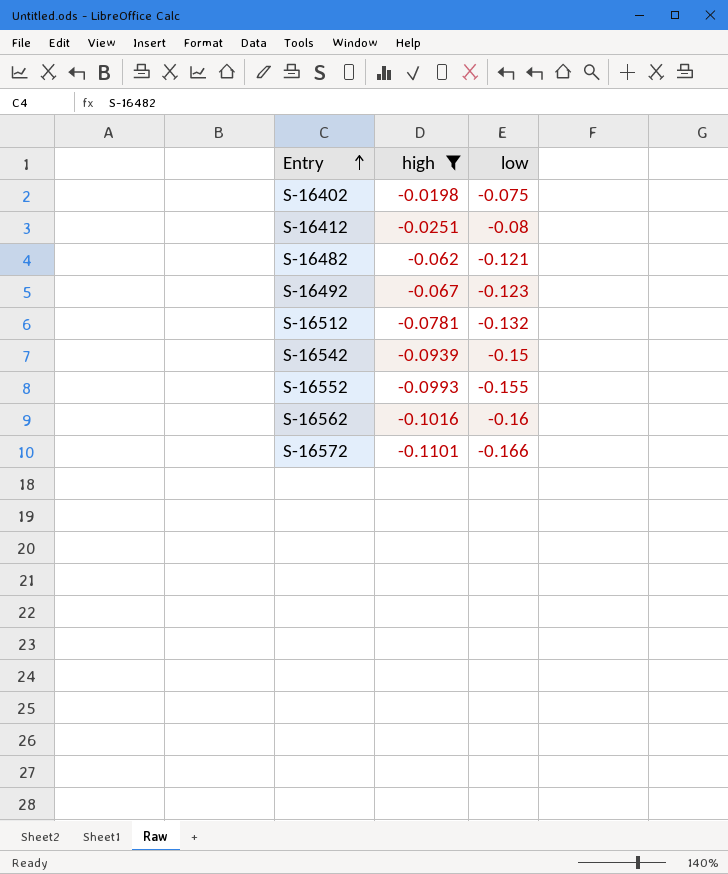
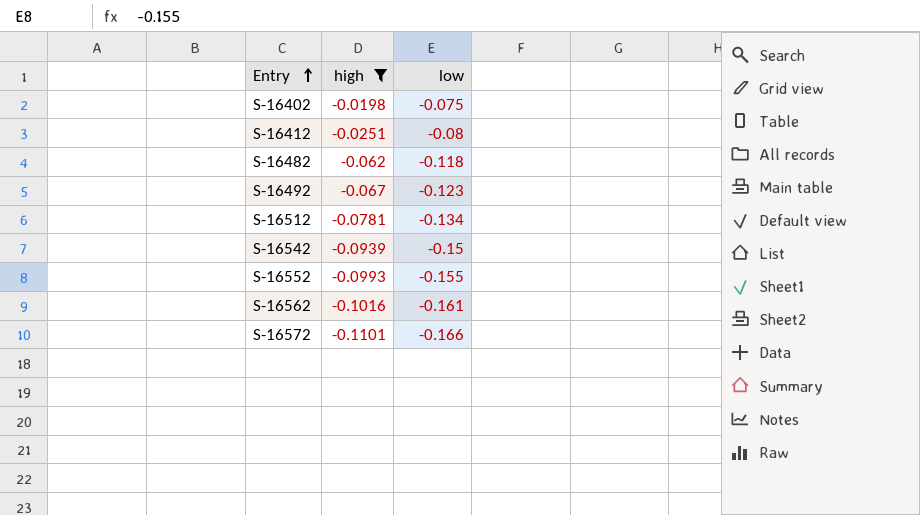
S-16482 | low: -0.121 -> -0.118
S-16512 | low: -0.132 -> -0.134
S-16562 | low: -0.16 -> -0.161

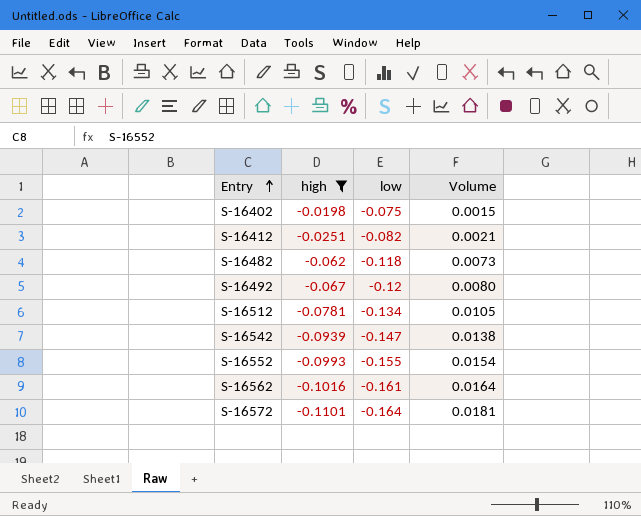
column Volume | formula: none -> [high] * [low]
S-16412 | low: -0.08 -> -0.082
S-16492 | low: -0.123 -> -0.12
S-16542 | low: -0.15 -> -0.147
S-16572 | low: -0.166 -> -0.164

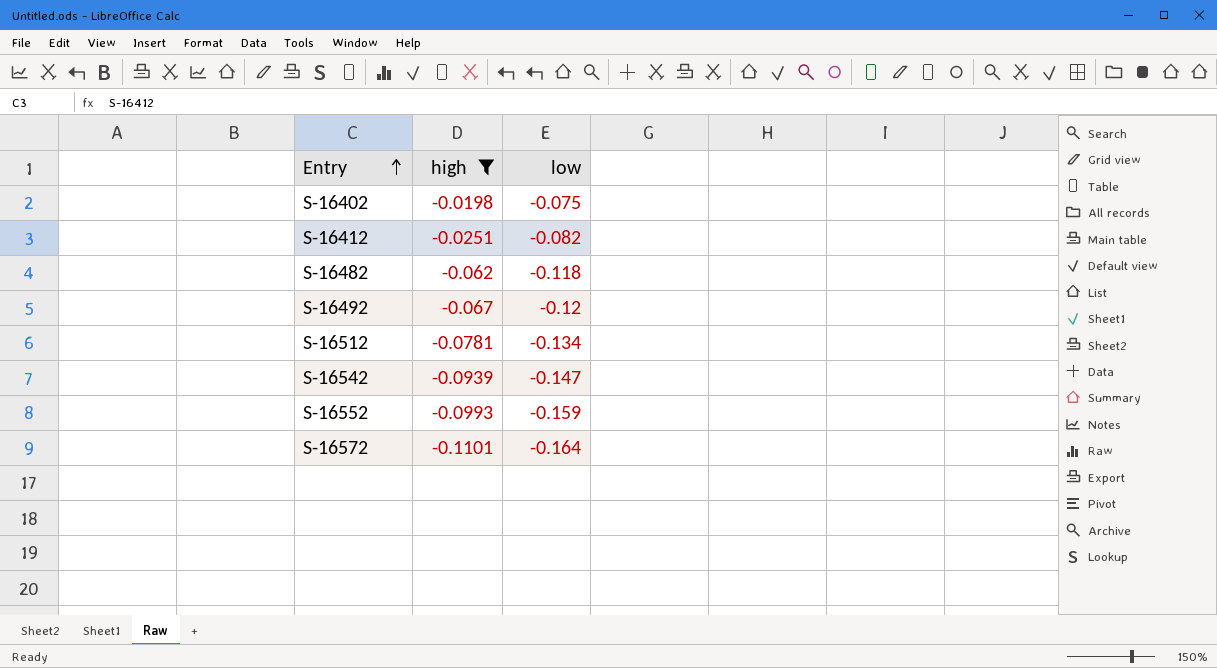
column Volume | formula: [high] * [low] -> none
row S-16562: -0.1016 | -0.161 | 0.0164 -> none
S-16552 | low: -0.155 -> -0.159

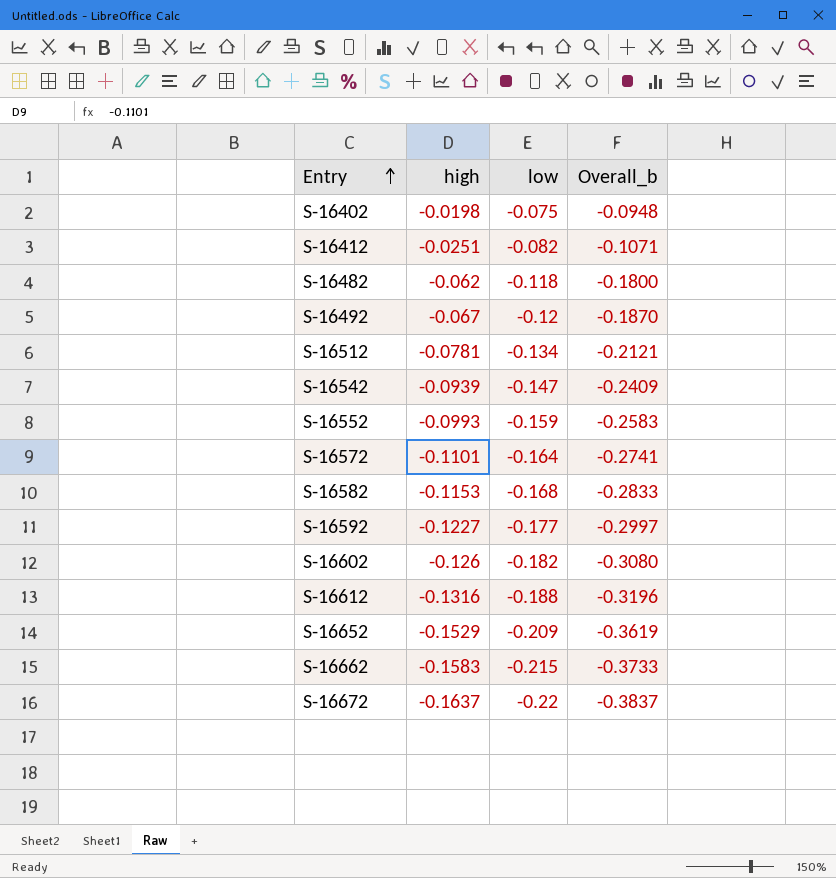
filter: high >= -0.1101 -> none
column Overall_b | formula: none -> [high] + [low]

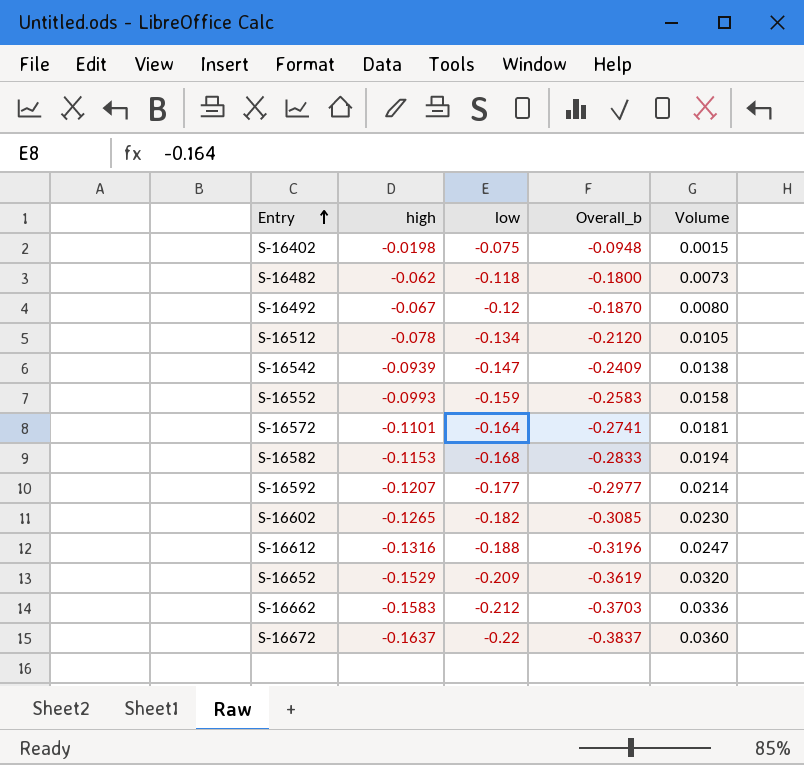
column Volume | formula: none -> [high] * [low]
row S-16412: -0.0251 | -0.082 | -0.1071 -> none
S-16512 | high: -0.0781 -> -0.078
S-16512 | Overall_b: -0.2121 -> -0.2120
S-16592 | high: -0.1227 -> -0.1207
S-16592 | Overall_b: -0.2997 -> -0.2977
S-16602 | high: -0.126 -> -0.1265
S-16602 | Overall_b: -0.3080 -> -0.3085
S-16662 | low: -0.215 -> -0.212
S-16662 | Overall_b: -0.3733 -> -0.3703

